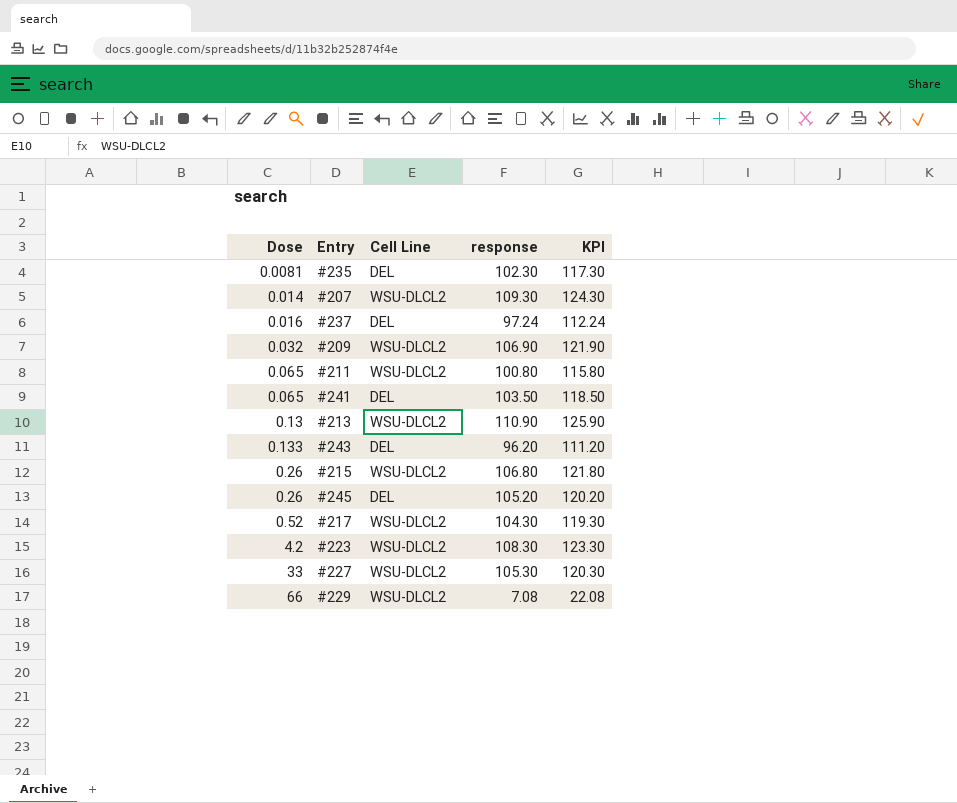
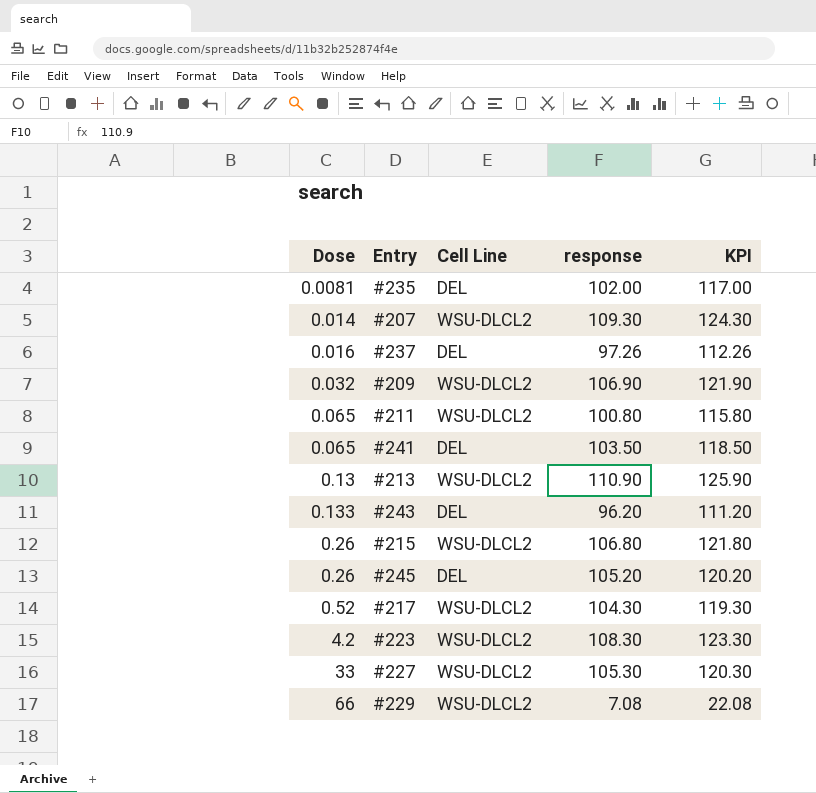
#235 | response: 102.30 -> 102.00
#235 | KPI: 117.30 -> 117.00
#237 | response: 97.24 -> 97.26
#237 | KPI: 112.24 -> 112.26

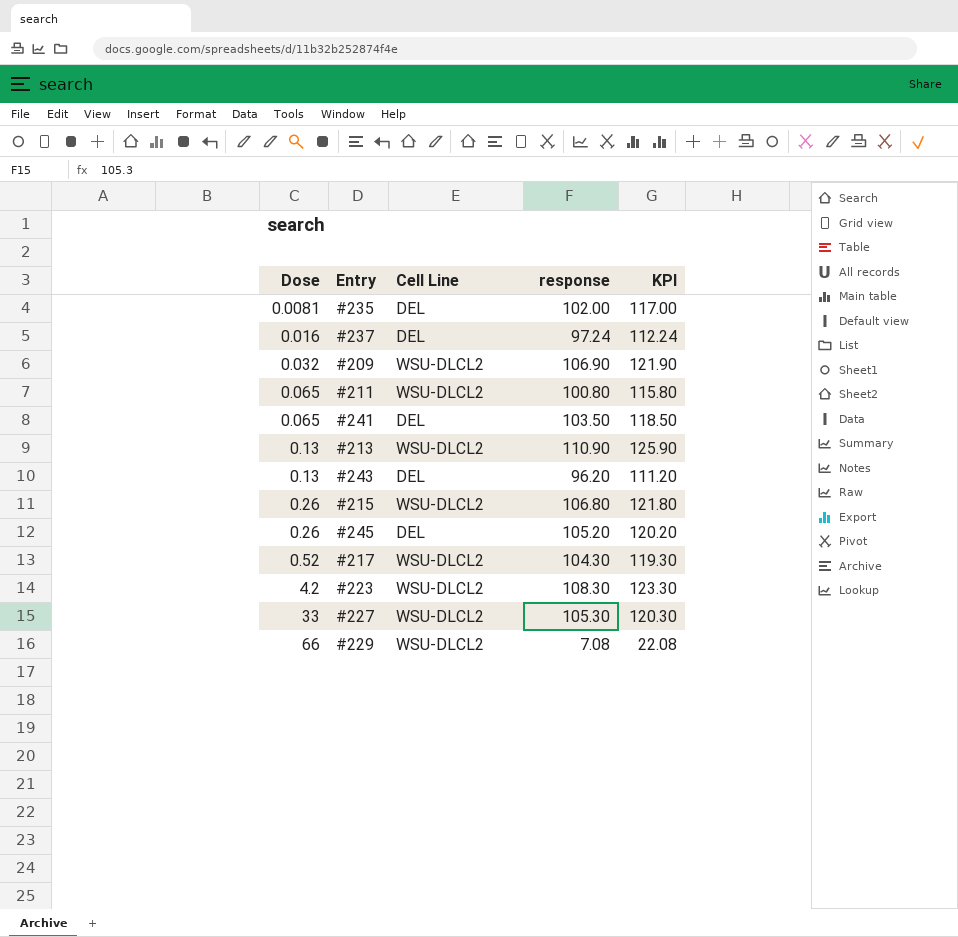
row #207: 0.014 | WSU-DLCL2 | 109.30 | 124.30 -> none
#237 | response: 97.26 -> 97.24
#237 | KPI: 112.26 -> 112.24
#243 | Dose: 0.133 -> 0.13

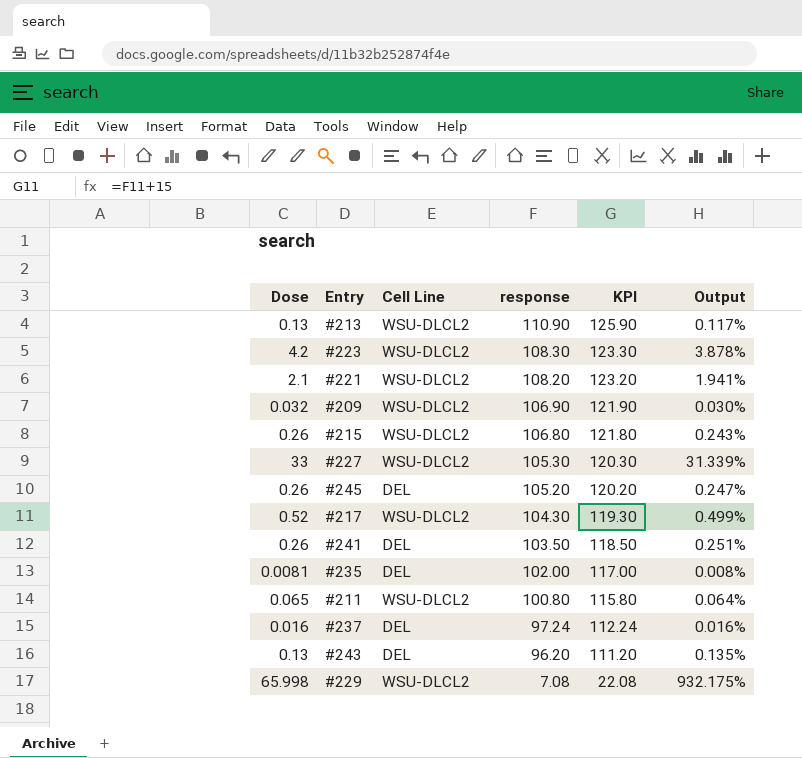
row order: Dose ascending -> response descending
column Output | formula: none -> [Dose] / [response]
row #221: none -> 2.1 | WSU-DLCL2 | 108.20 | 123.20 | 1.941%
#241 | Dose: 0.065 -> 0.26
#229 | Dose: 66 -> 65.998

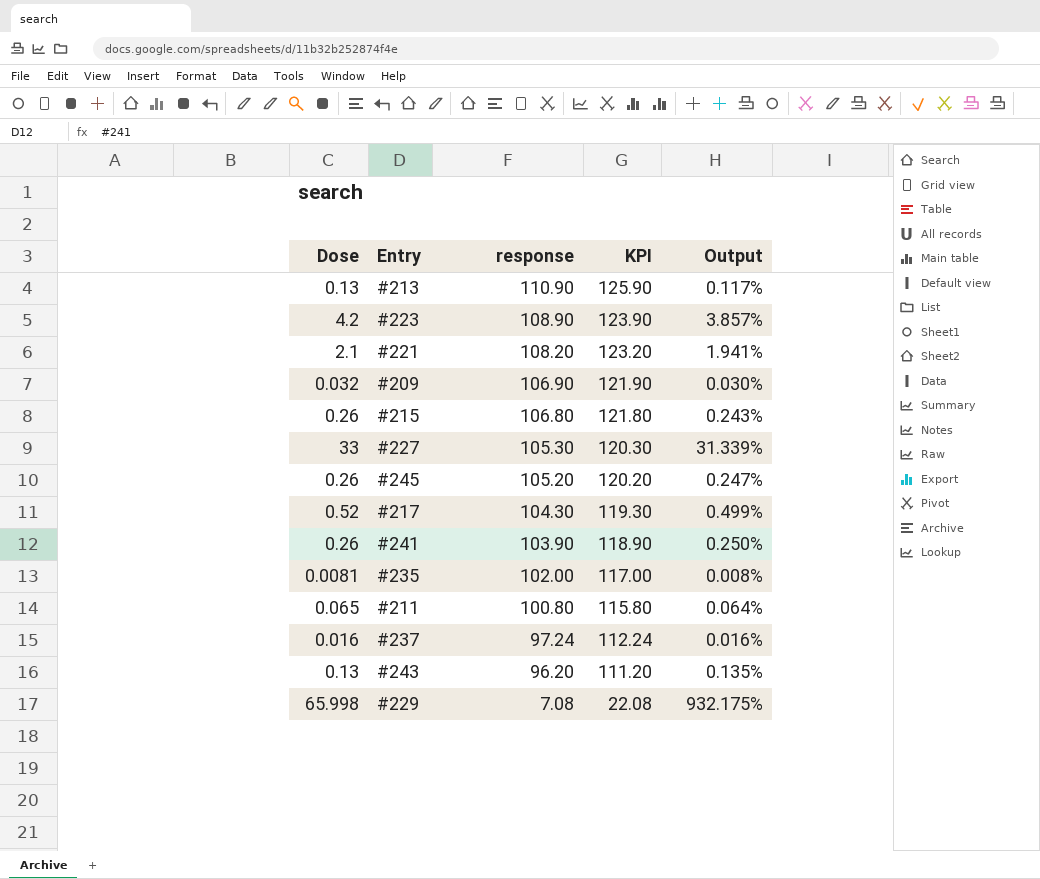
column Cell Line | position: 3 -> none
#223 | response: 108.30 -> 108.90
#223 | KPI: 123.30 -> 123.90
#223 | Output: 3.878% -> 3.857%
#241 | response: 103.50 -> 103.90
#241 | KPI: 118.50 -> 118.90
#241 | Output: 0.251% -> 0.250%

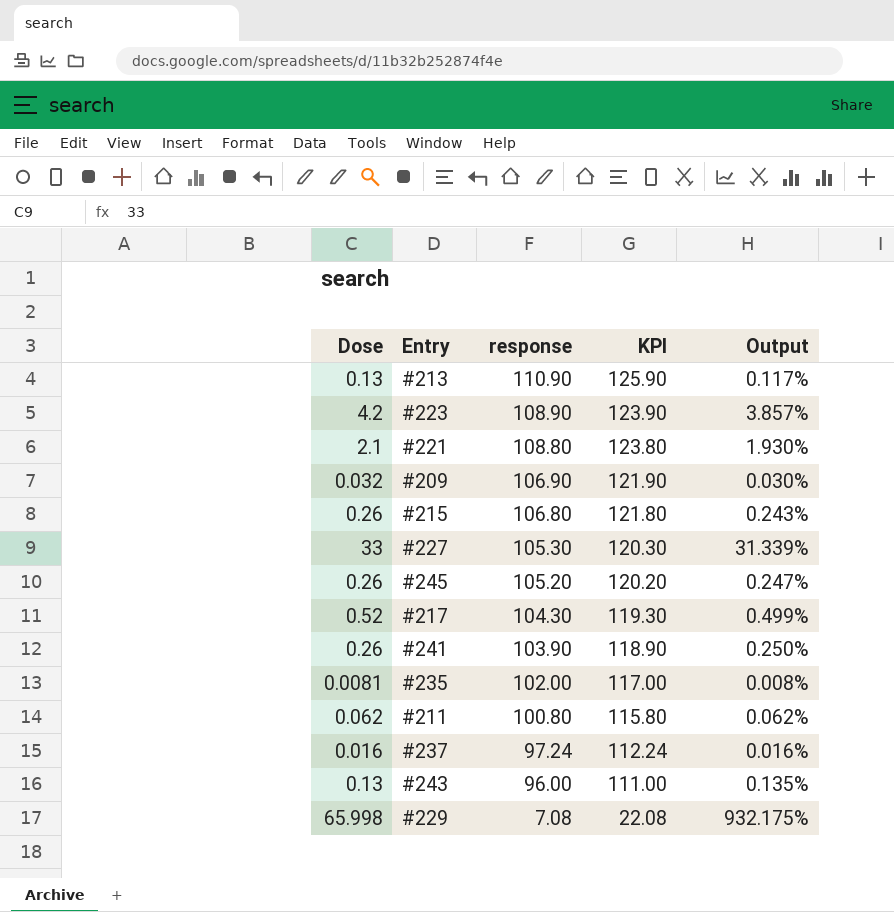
#221 | response: 108.20 -> 108.80
#221 | KPI: 123.20 -> 123.80
#221 | Output: 1.941% -> 1.930%
#211 | Dose: 0.065 -> 0.062
#211 | Output: 0.064% -> 0.062%
#243 | response: 96.20 -> 96.00
#243 | KPI: 111.20 -> 111.00

